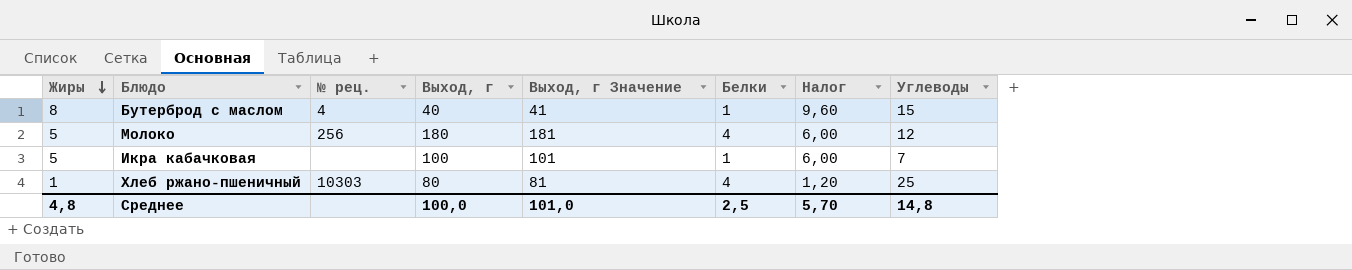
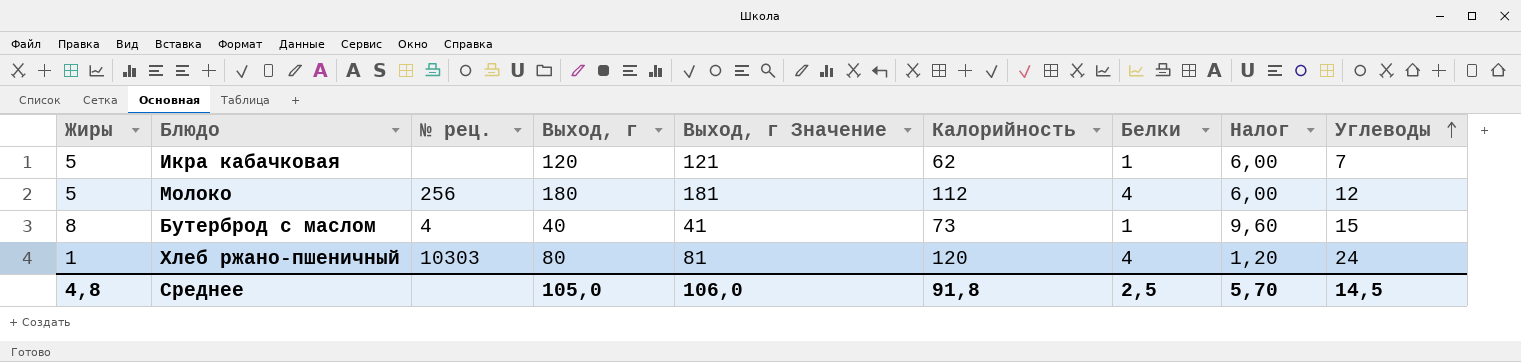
row order: Жиры descending -> Углеводы ascending
column Калорийность | position: none -> 6
Икра кабачковая | Выход, г: 100 -> 120
Икра кабачковая | Выход, г Значение: 101 -> 121
Хлеб ржано-пшеничный | Углеводы: 25 -> 24
Среднее | Выход, г: 100,0 -> 105,0
Среднее | Выход, г Значение: 101,0 -> 106,0
Среднее | Углеводы: 14,8 -> 14,5

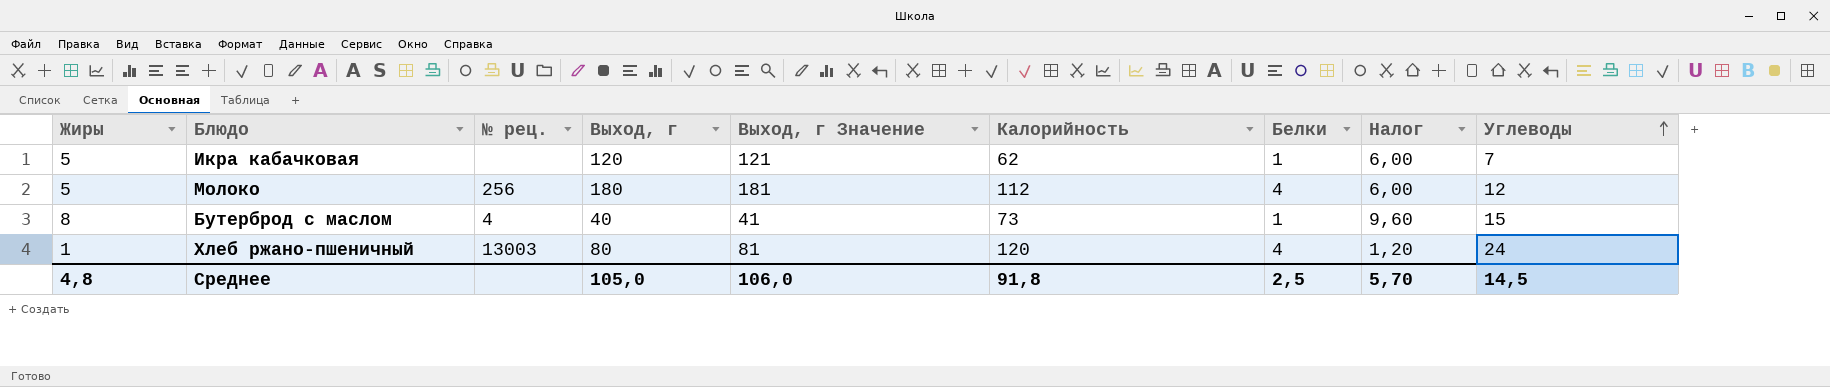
Хлеб ржано-пшеничный | № рец.: 10303 -> 13003

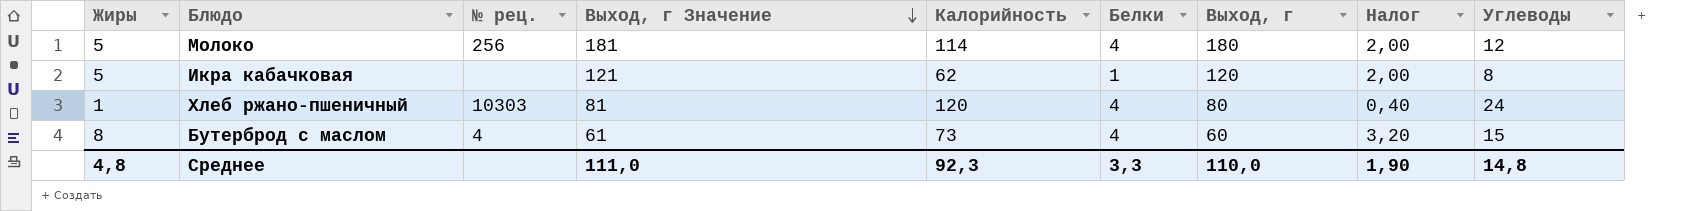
row order: Углеводы ascending -> Выход, г Значение descending
column Выход, г | position: 4 -> 7
column Налог | formula: [Жиры] * 1,2 -> [Жиры] * 0,4
Молоко | Калорийность: 112 -> 114
Икра кабачковая | Углеводы: 7 -> 8
Хлеб ржано-пшеничный | № рец.: 13003 -> 10303
Бутерброд с маслом | Выход, г Значение: 41 -> 61
Бутерброд с маслом | Белки: 1 -> 4
Бутерброд с маслом | Выход, г: 40 -> 60
Среднее | Выход, г Значение: 106,0 -> 111,0
Среднее | Калорийность: 91,8 -> 92,3
Среднее | Белки: 2,5 -> 3,3
Среднее | Выход, г: 105,0 -> 110,0
Среднее | Налог: 5,70 -> 1,90
Среднее | Углеводы: 14,5 -> 14,8

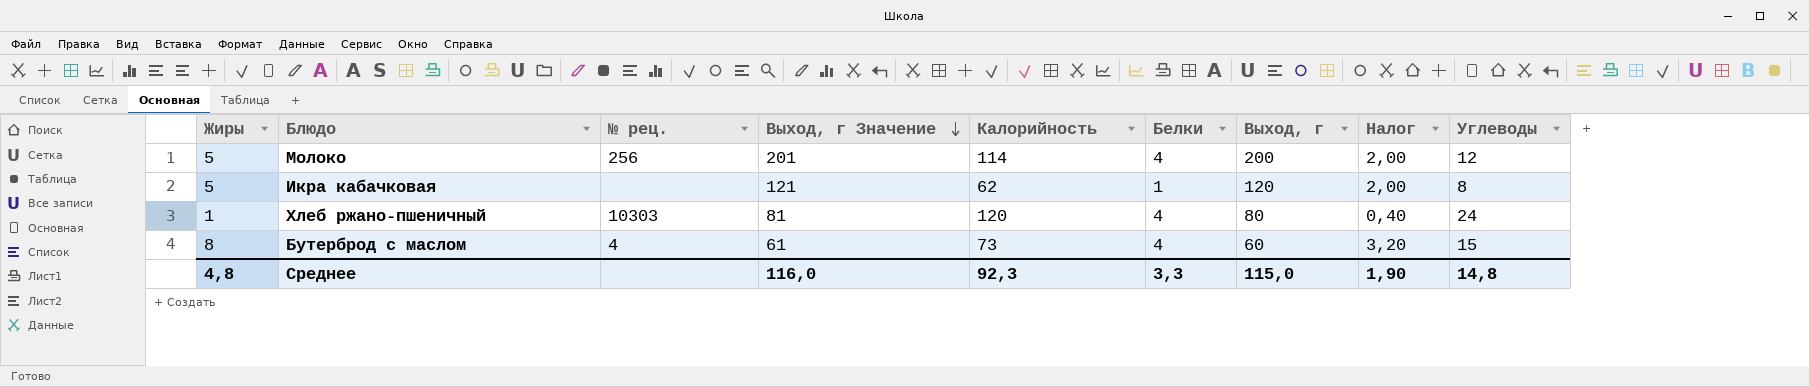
Молоко | Выход, г Значение: 181 -> 201
Молоко | Выход, г: 180 -> 200
Среднее | Выход, г Значение: 111,0 -> 116,0
Среднее | Выход, г: 110,0 -> 115,0

